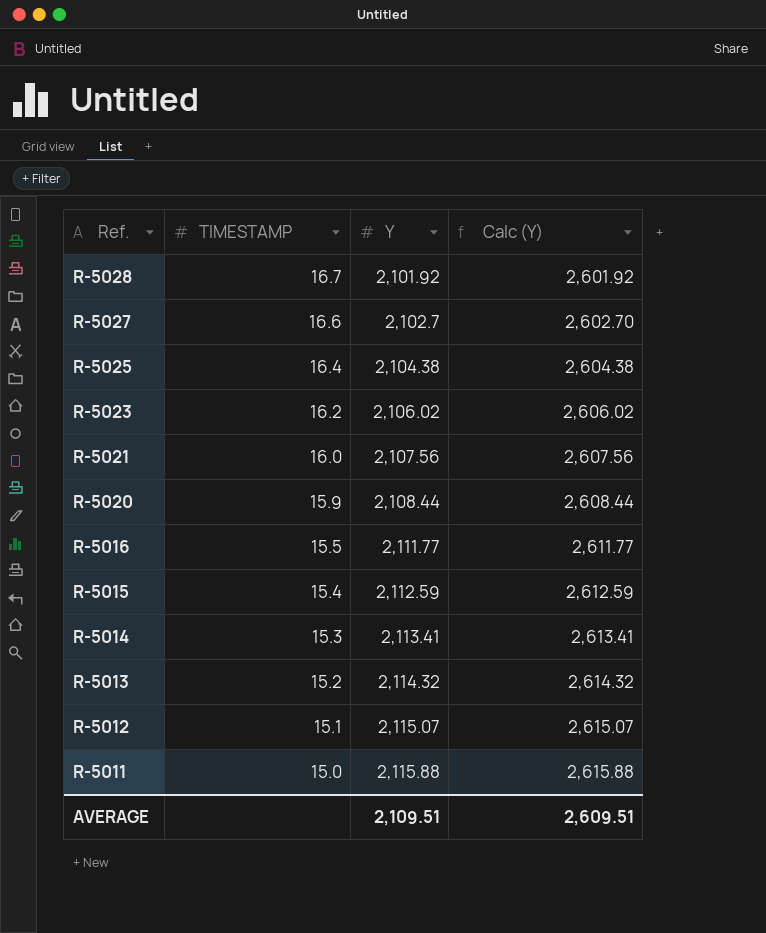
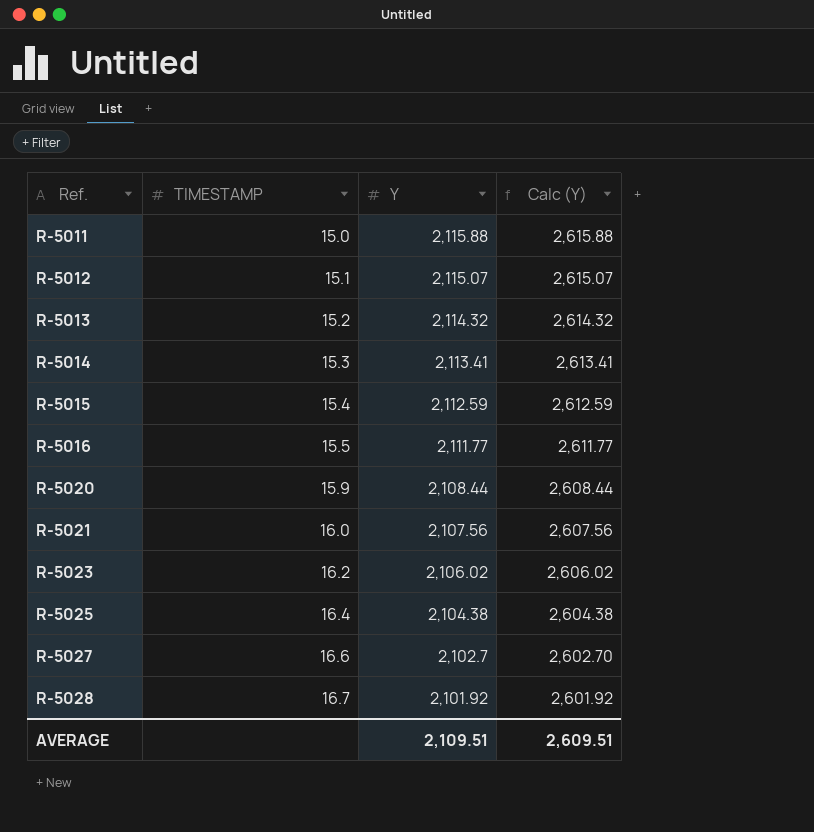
row order: Ref. descending -> Ref. ascending

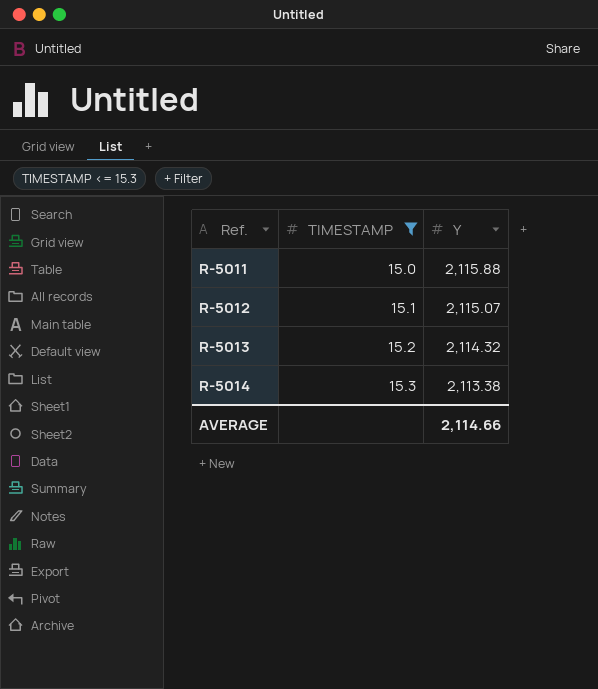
filter: none -> TIMESTAMP <= 15.3
column Calc (Y) | formula: [Y] + 500 -> none
R-5014 | Y: 2,113.41 -> 2,113.38
AVERAGE | Y: 2,109.51 -> 2,114.66

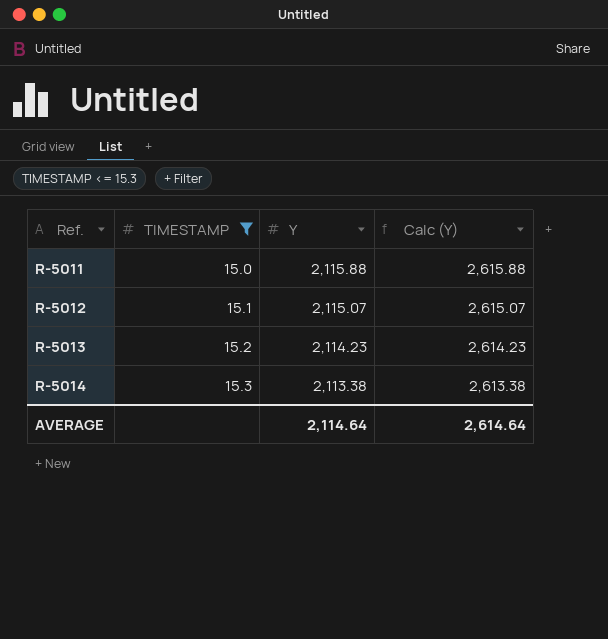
column Calc (Y) | formula: none -> [Y] + 500
R-5013 | Y: 2,114.32 -> 2,114.23
AVERAGE | Y: 2,114.66 -> 2,114.64

